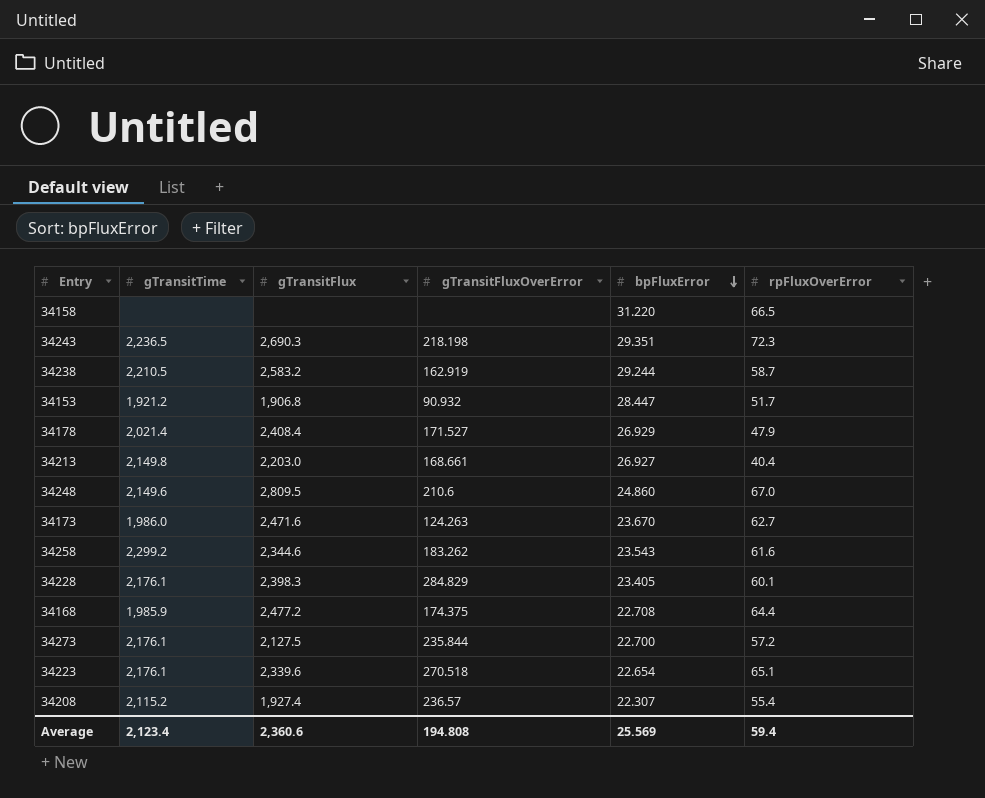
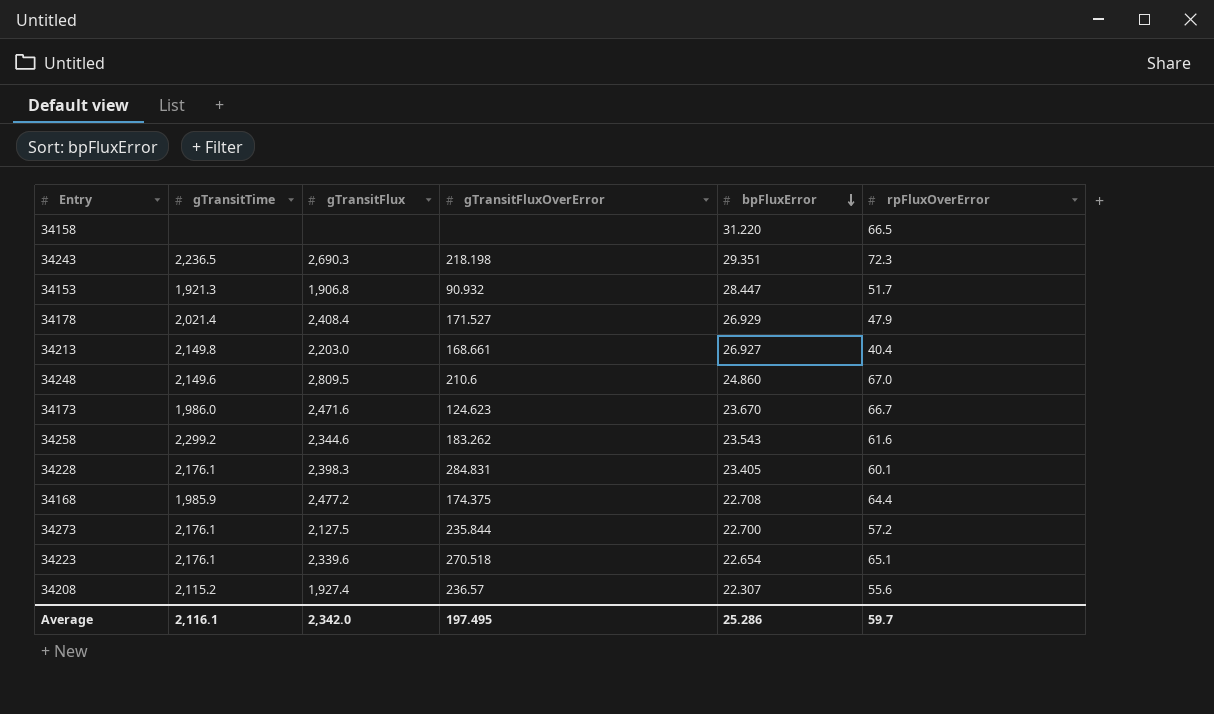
row 34238: 2,210.5 | 2,583.2 | 162.919 | 29.244 | 58.7 -> none
34153 | gTransitTime: 1,921.2 -> 1,921.3
34173 | gTransitFluxOverError: 124.263 -> 124.623
34173 | rpFluxOverError: 62.7 -> 66.7
34228 | gTransitFluxOverError: 284.829 -> 284.831
34208 | rpFluxOverError: 55.4 -> 55.6
Average | gTransitTime: 2,123.4 -> 2,116.1
Average | gTransitFlux: 2,360.6 -> 2,342.0
Average | gTransitFluxOverError: 194.808 -> 197.495
Average | bpFluxError: 25.569 -> 25.286
Average | rpFluxOverError: 59.4 -> 59.7

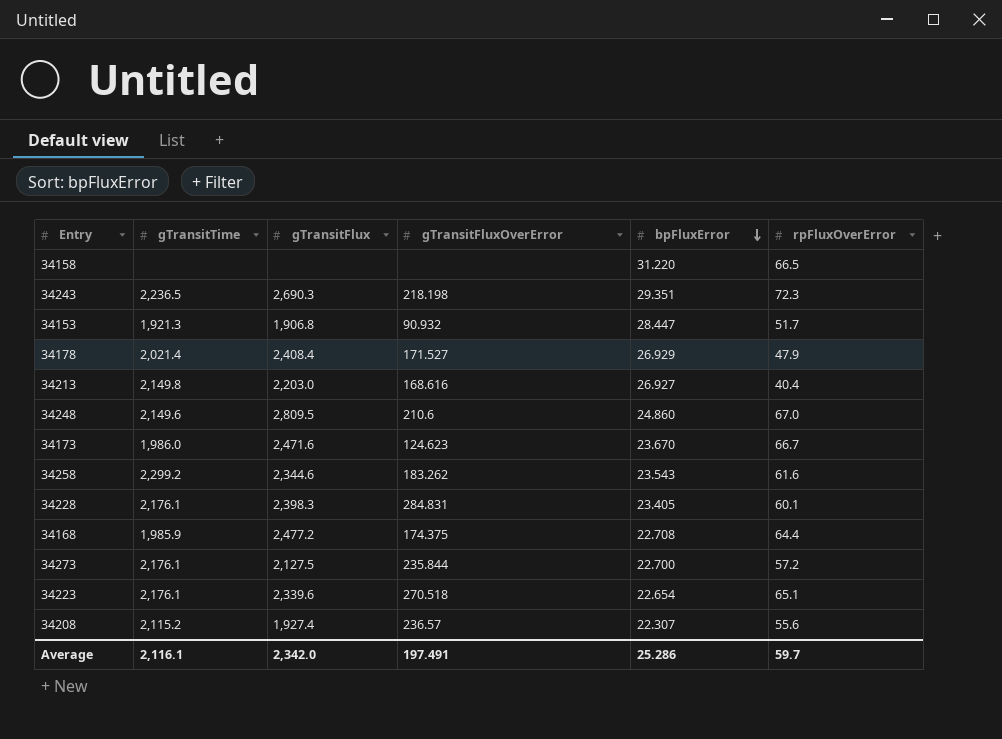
34213 | gTransitFluxOverError: 168.661 -> 168.616
Average | gTransitFluxOverError: 197.495 -> 197.491

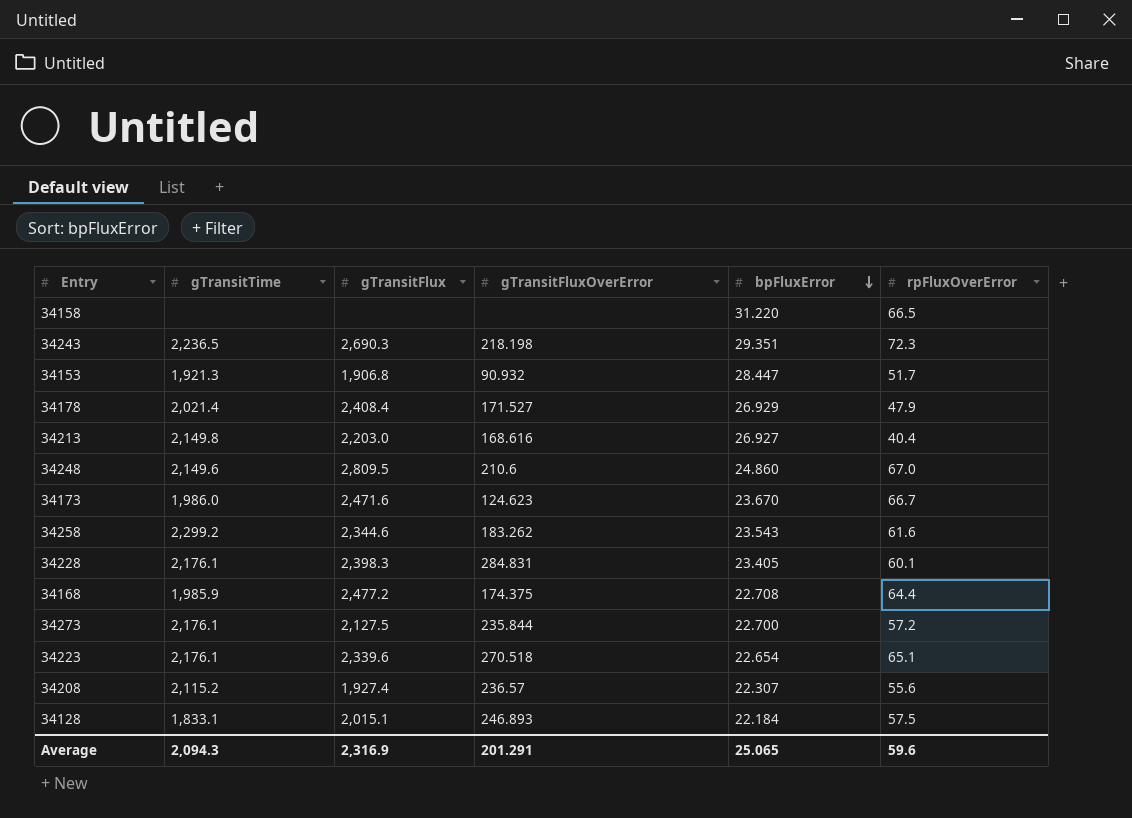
row 34128: none -> 1,833.1 | 2,015.1 | 246.893 | 22.184 | 57.5
Average | gTransitTime: 2,116.1 -> 2,094.3
Average | gTransitFlux: 2,342.0 -> 2,316.9
Average | gTransitFluxOverError: 197.491 -> 201.291
Average | bpFluxError: 25.286 -> 25.065
Average | rpFluxOverError: 59.7 -> 59.6

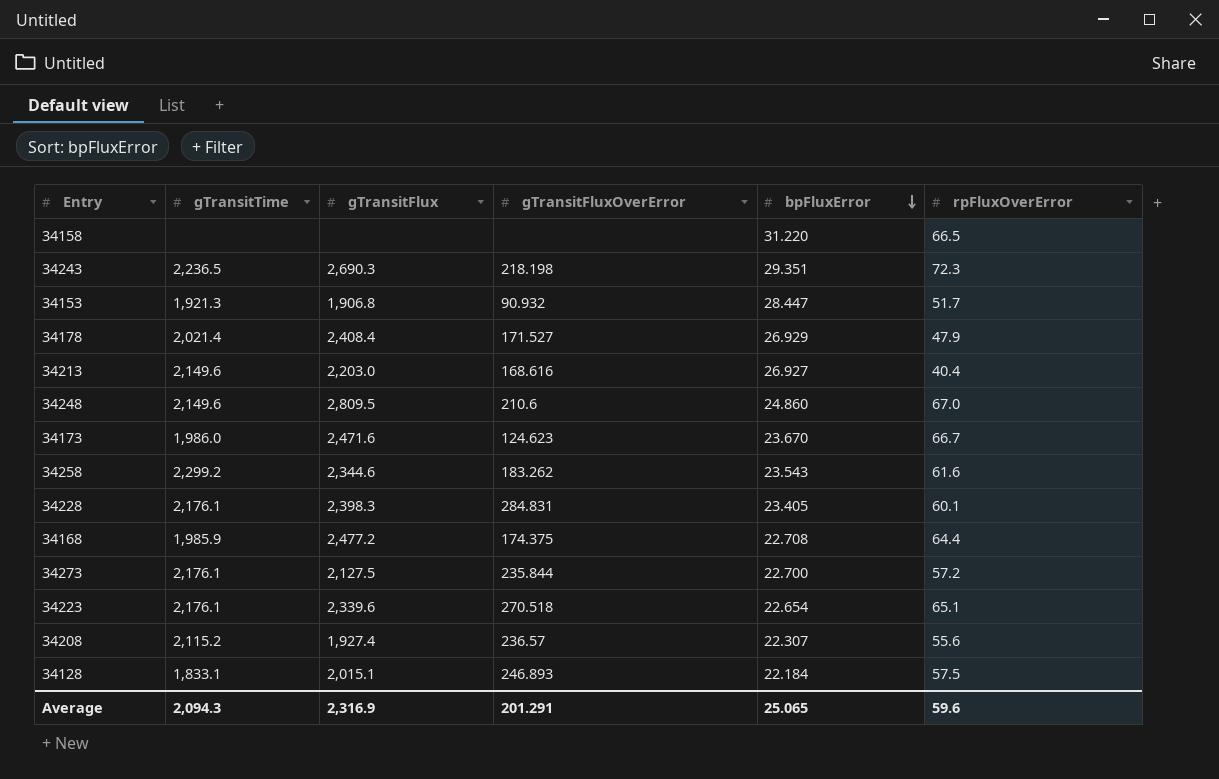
34213 | gTransitTime: 2,149.8 -> 2,149.6

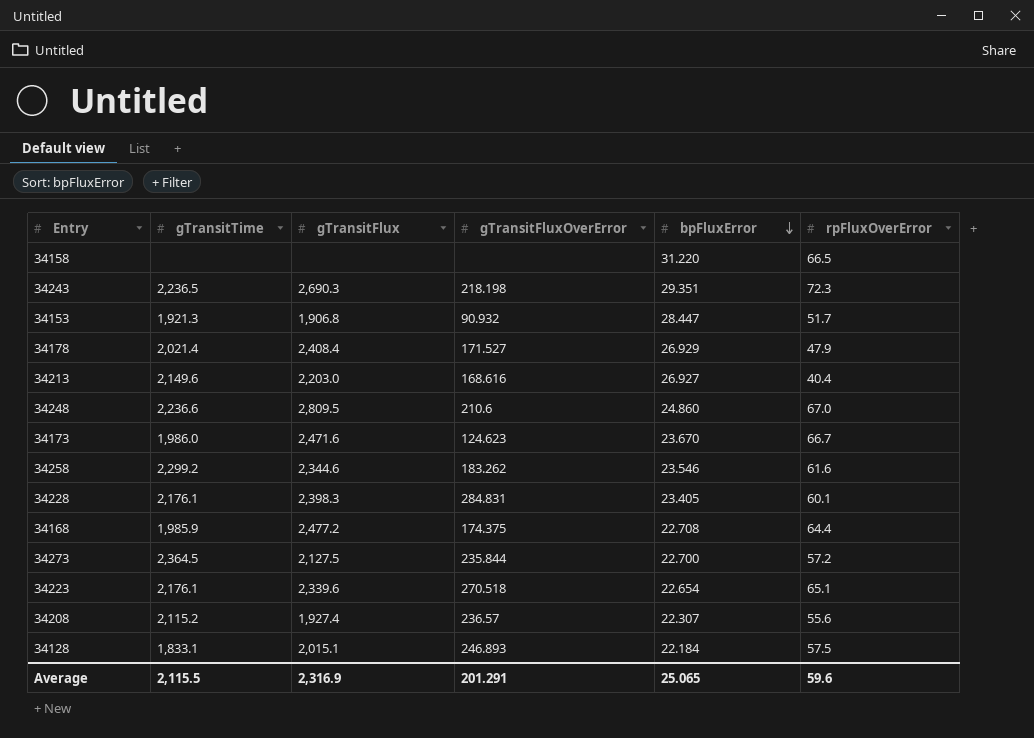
34248 | gTransitTime: 2,149.6 -> 2,236.6
34258 | bpFluxError: 23.543 -> 23.546
34273 | gTransitTime: 2,176.1 -> 2,364.5
Average | gTransitTime: 2,094.3 -> 2,115.5

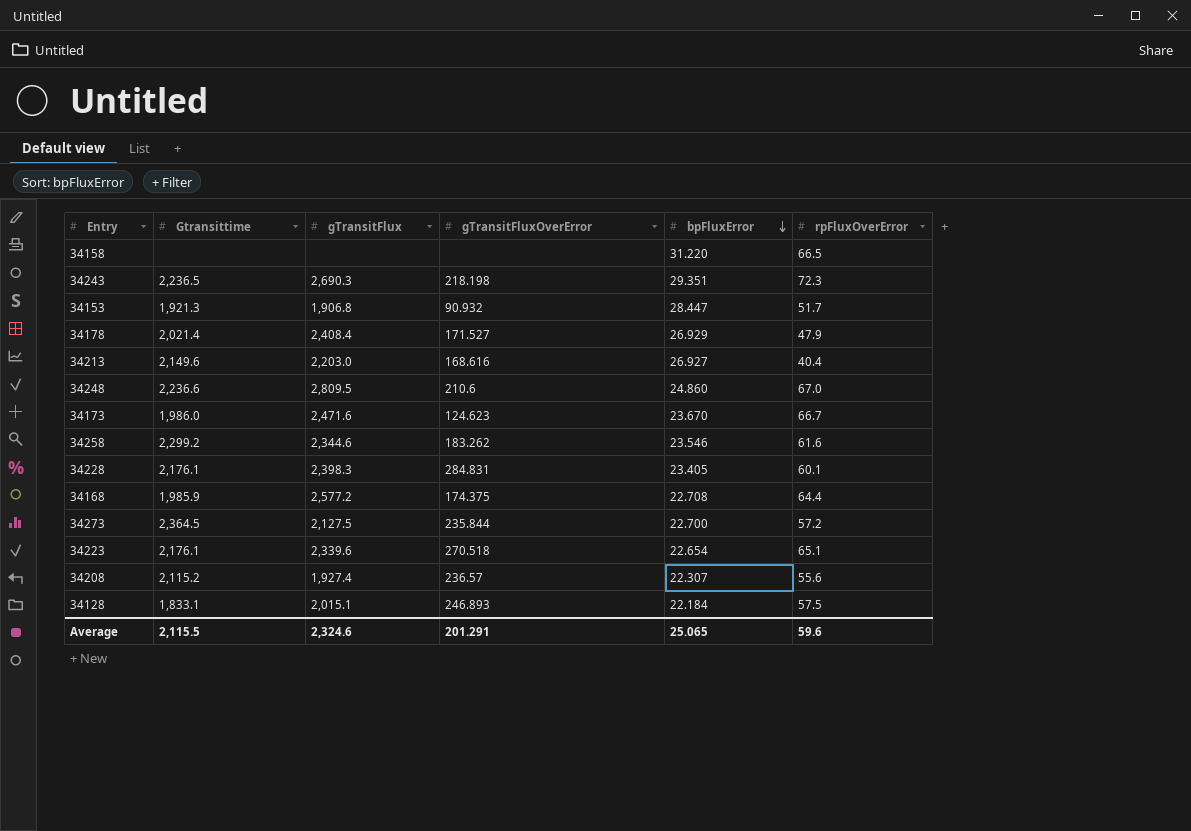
column name: gTransitTime -> Gtransittime
34168 | gTransitFlux: 2,477.2 -> 2,577.2
Average | gTransitFlux: 2,316.9 -> 2,324.6

